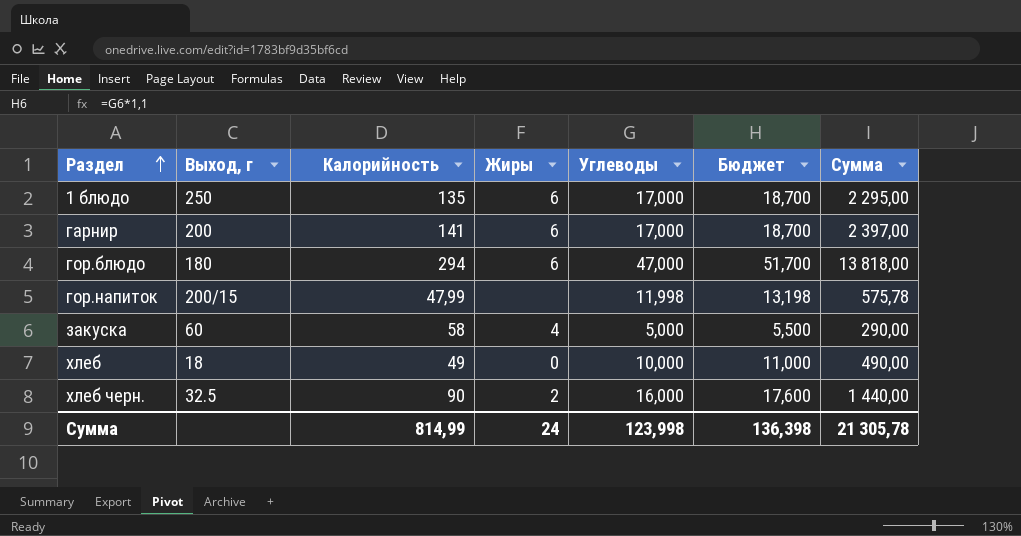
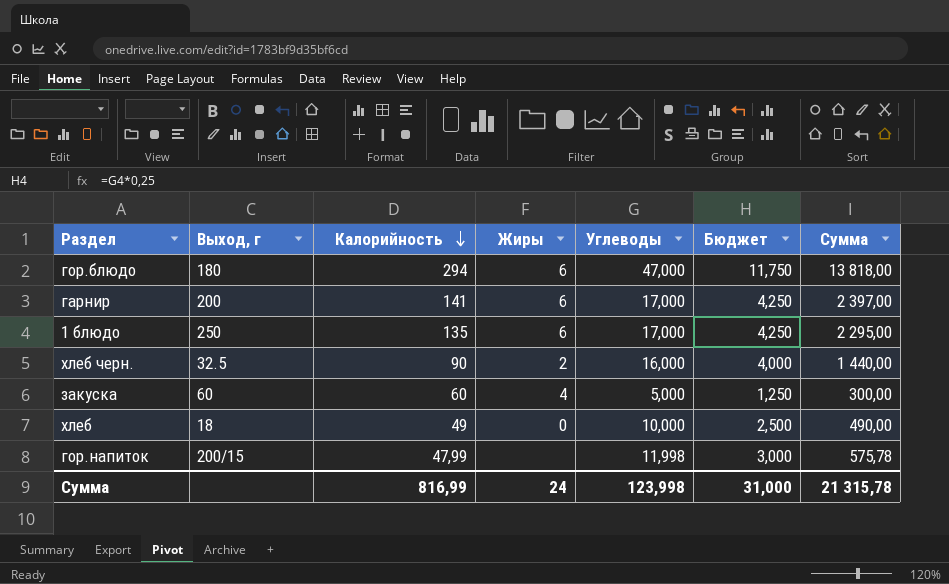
row order: Раздел ascending -> Калорийность descending
column Бюджет | formula: [Углеводы] * 1,1 -> [Углеводы] * 0,25
закуска | Калорийность: 58 -> 60
закуска | Сумма: 290,00 -> 300,00
Сумма | Калорийность: 814,99 -> 816,99
Сумма | Бюджет: 136,398 -> 31,000
Сумма | Сумма: 21 305,78 -> 21 315,78

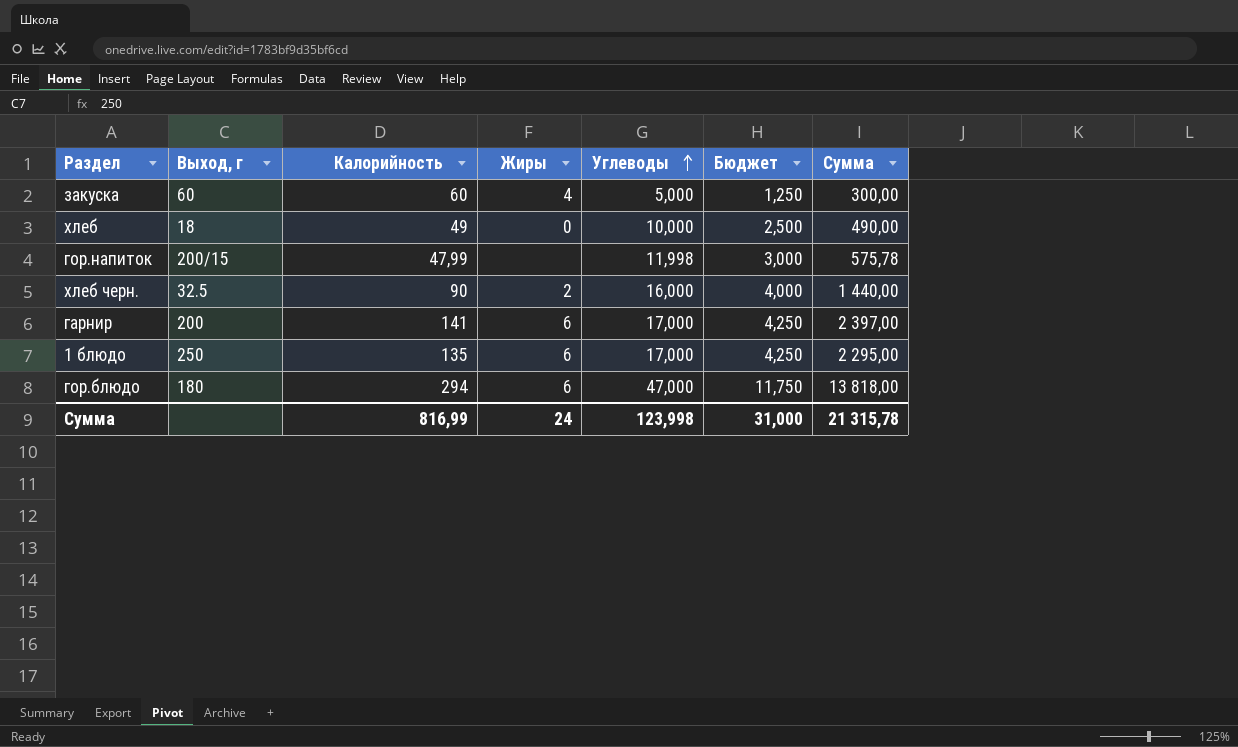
row order: Калорийность descending -> Углеводы ascending

